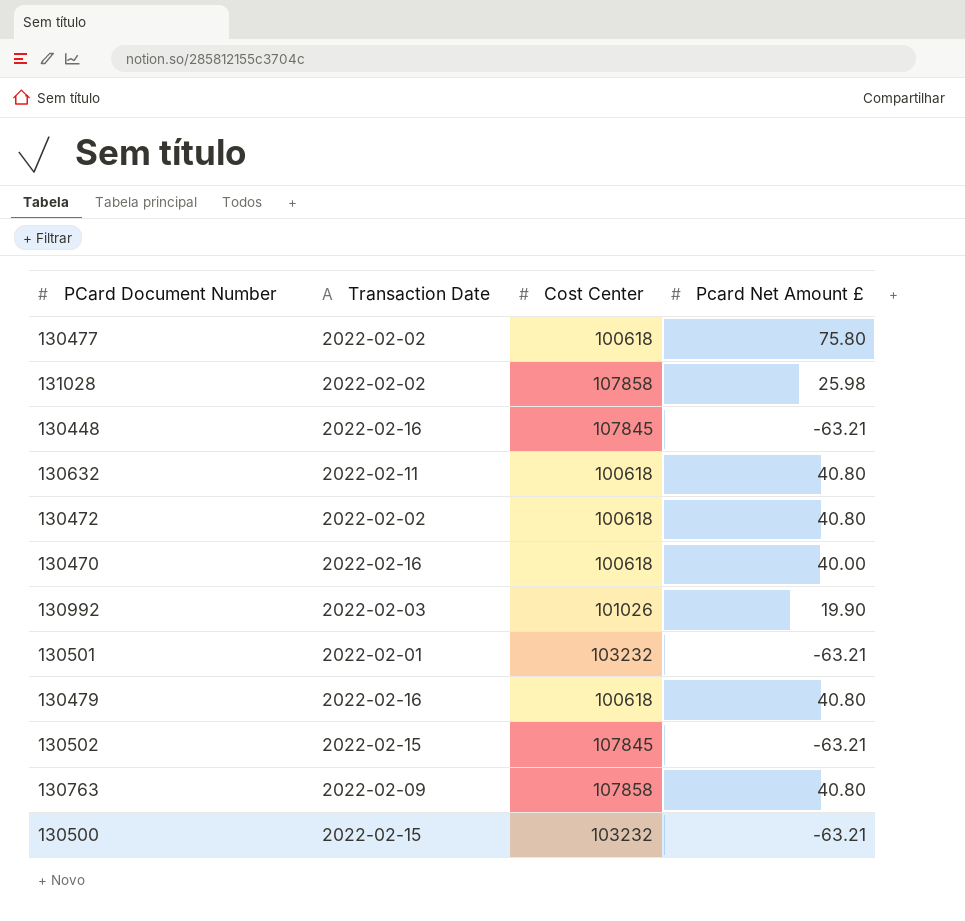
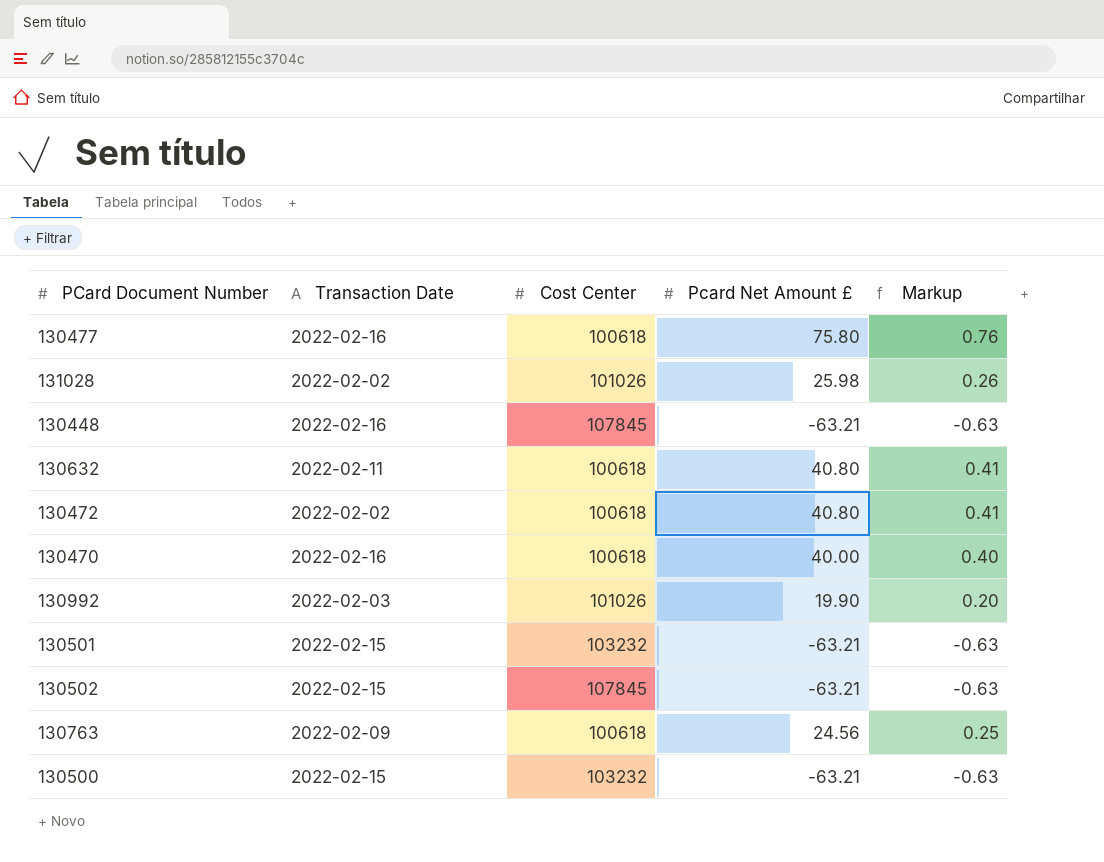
column Markup | formula: none -> [Pcard Net Amount £] * 0.01
row 130479: 2022-02-16 | 100618 | 40.80 -> none
130477 | Transaction Date: 2022-02-02 -> 2022-02-16
131028 | Cost Center: 107858 -> 101026
130501 | Transaction Date: 2022-02-01 -> 2022-02-15
130763 | Cost Center: 107858 -> 100618
130763 | Pcard Net Amount £: 40.80 -> 24.56

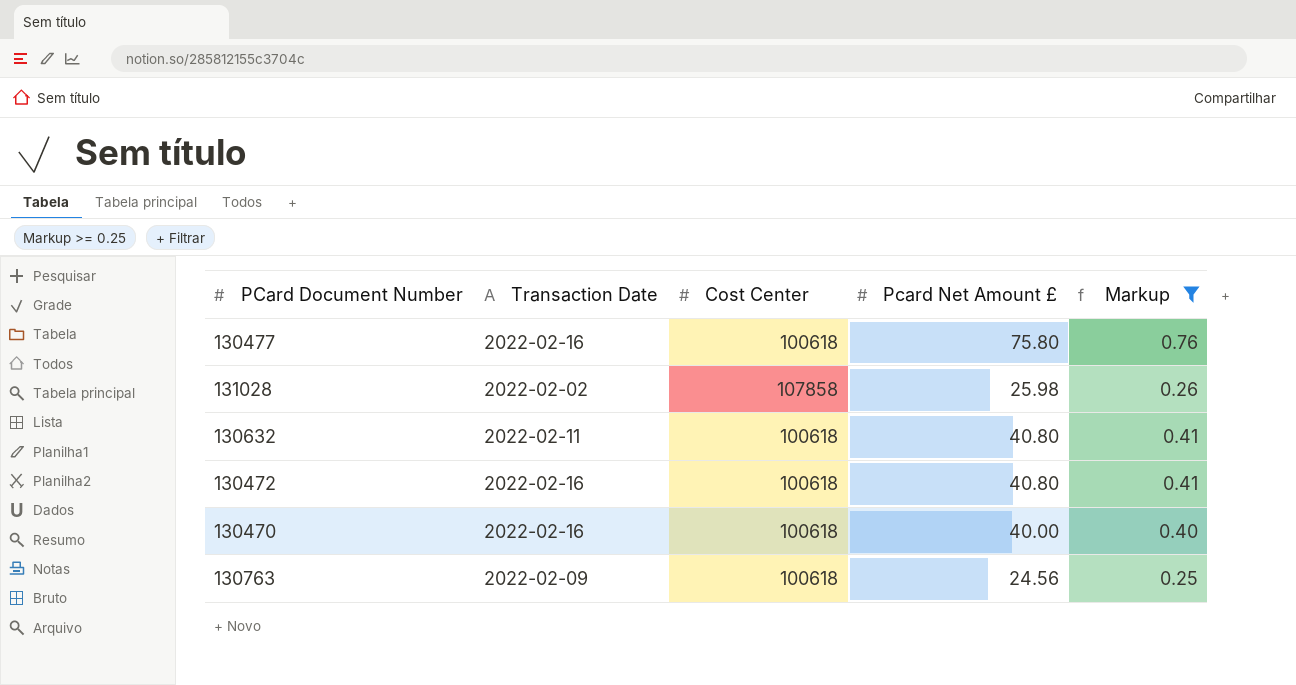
filter: none -> Markup >= 0.25
131028 | Cost Center: 101026 -> 107858
130472 | Transaction Date: 2022-02-02 -> 2022-02-16

